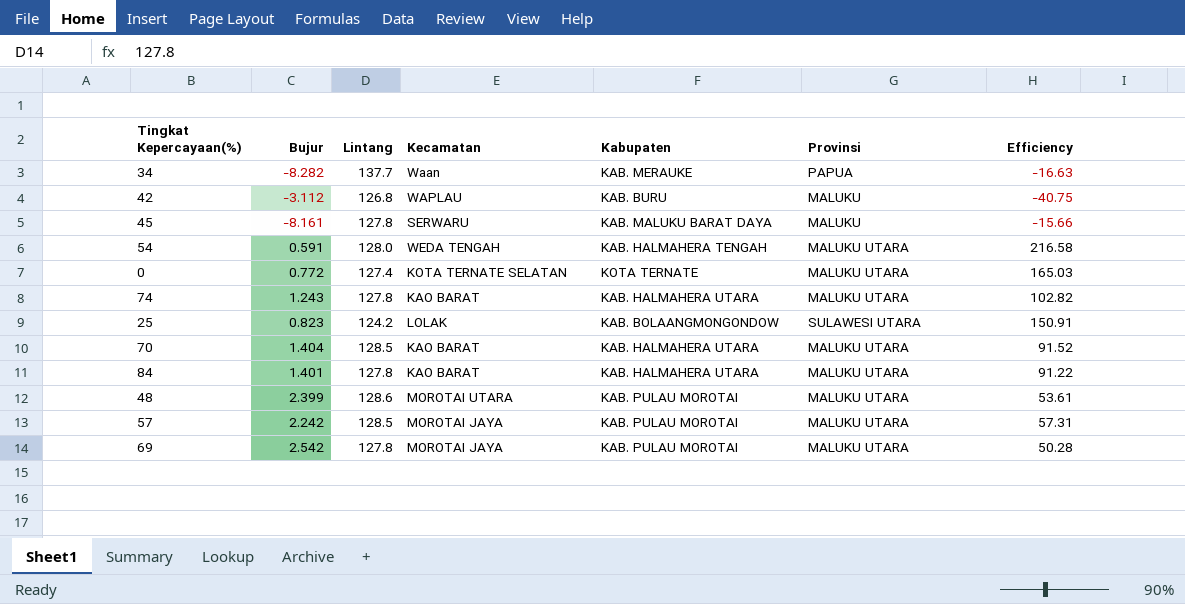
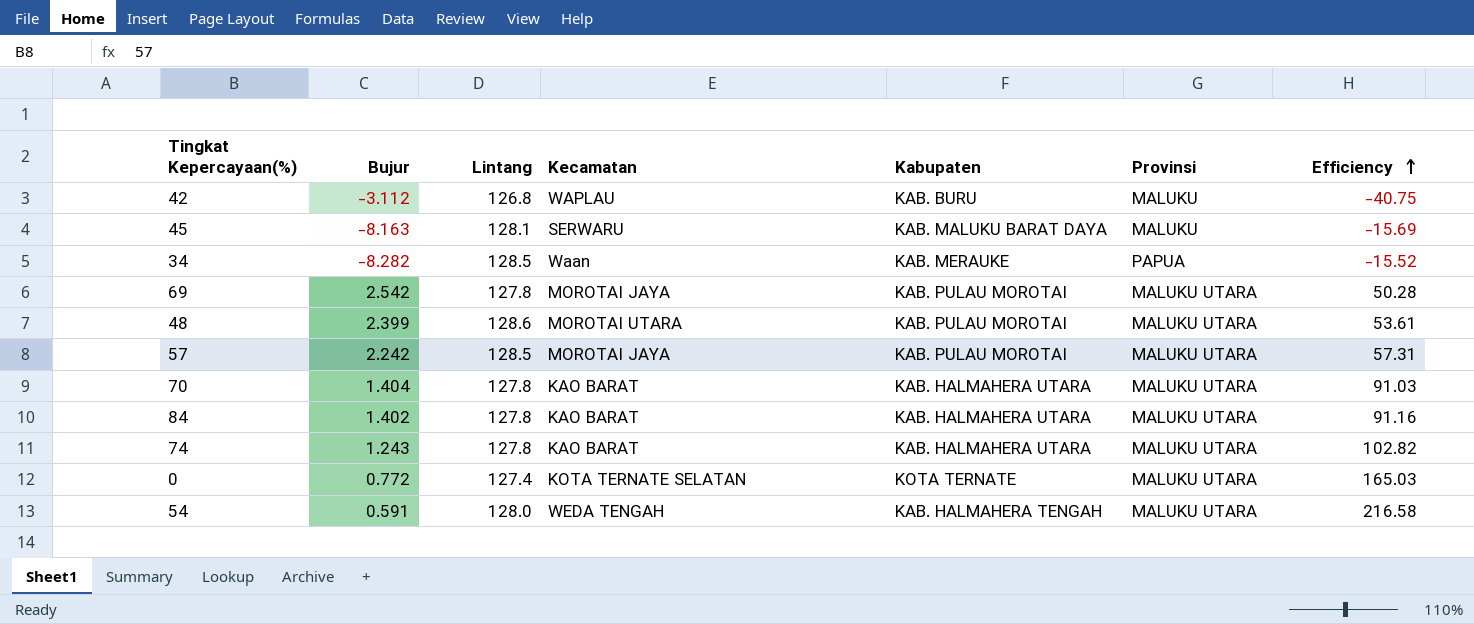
row order: none -> Efficiency ascending
row 25: 0.823 | 124.2 | LOLAK | KAB. BOLAANGMONGONDOW | SULAWESI UTARA | 150.91 -> none
45 | Bujur: -8.161 -> -8.163
45 | Lintang: 127.8 -> 128.1
45 | Efficiency: -15.66 -> -15.69
34 | Lintang: 137.7 -> 128.5
34 | Efficiency: -16.63 -> -15.52
70 | Lintang: 128.5 -> 127.8
70 | Efficiency: 91.52 -> 91.03
84 | Bujur: 1.401 -> 1.402
84 | Efficiency: 91.22 -> 91.16

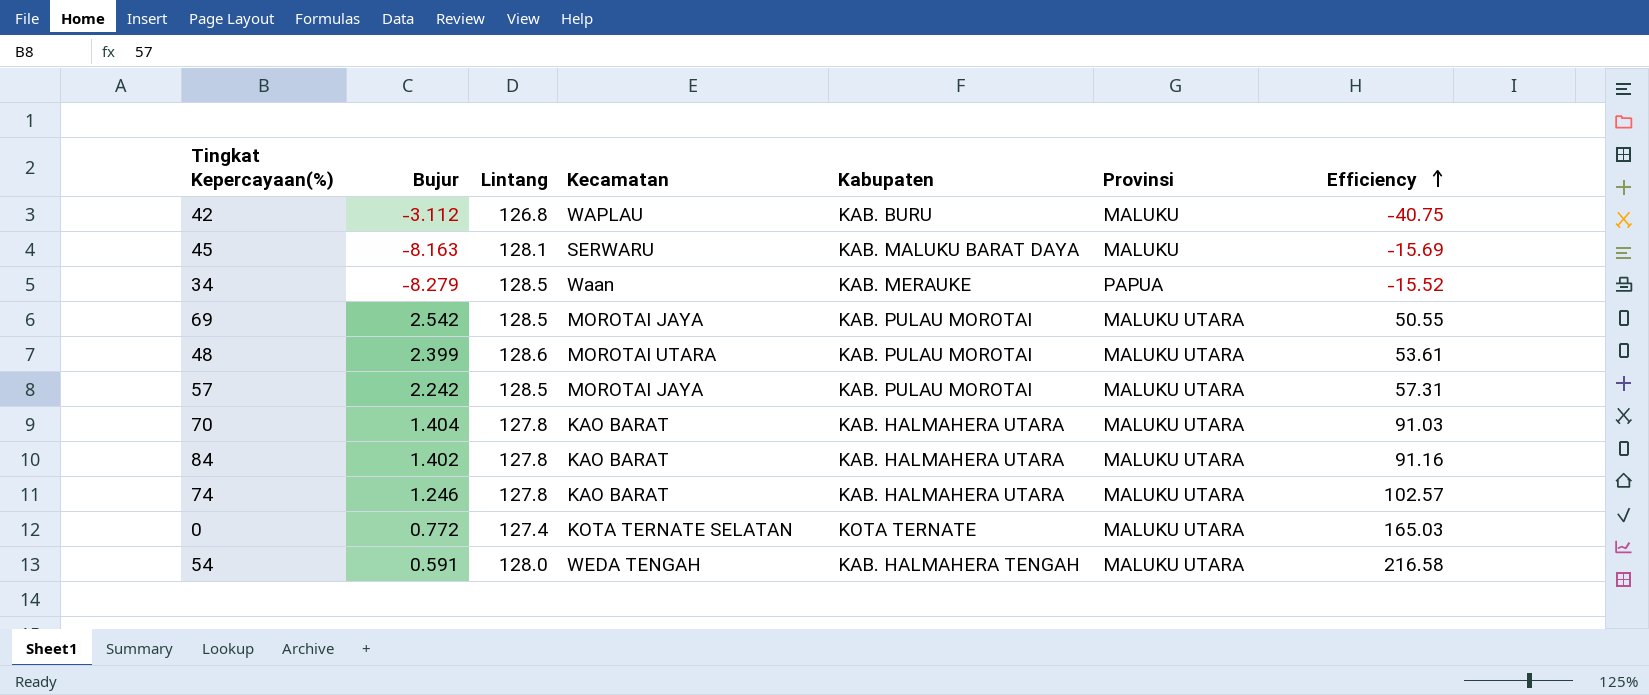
34 | Bujur: -8.282 -> -8.279
69 | Lintang: 127.8 -> 128.5
69 | Efficiency: 50.28 -> 50.55
74 | Bujur: 1.243 -> 1.246
74 | Efficiency: 102.82 -> 102.57

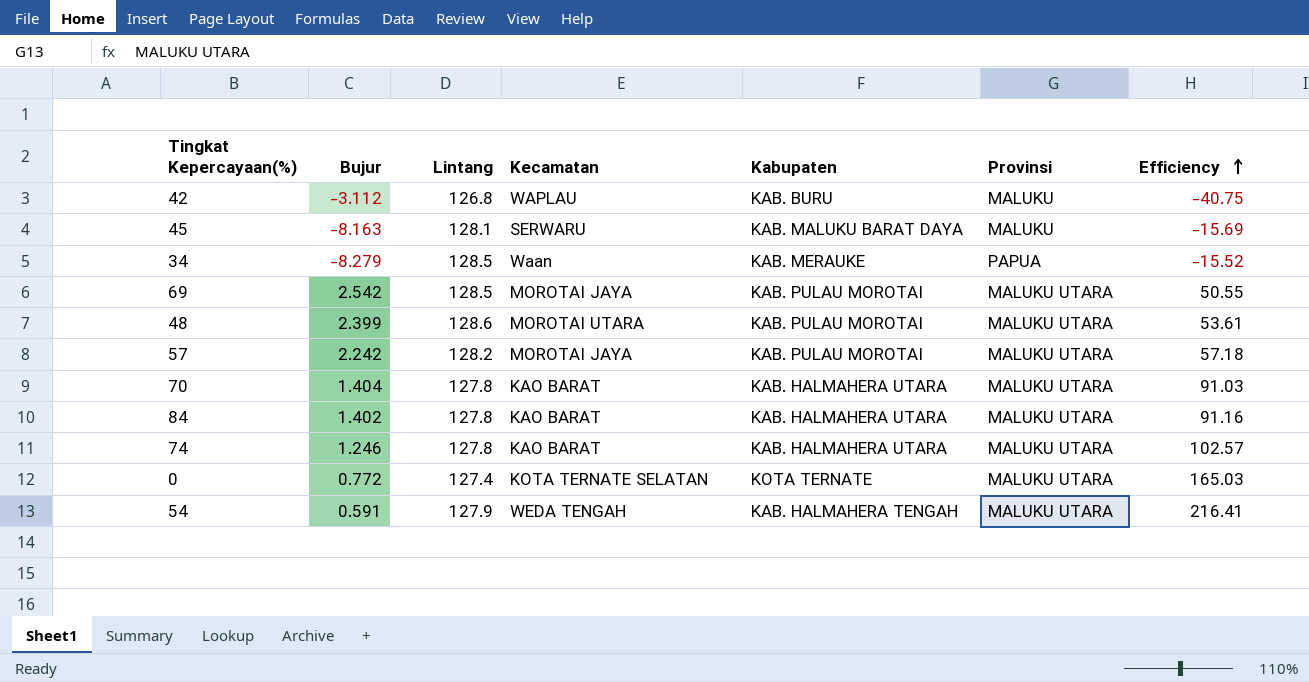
57 | Lintang: 128.5 -> 128.2
57 | Efficiency: 57.31 -> 57.18
54 | Lintang: 128.0 -> 127.9
54 | Efficiency: 216.58 -> 216.41

